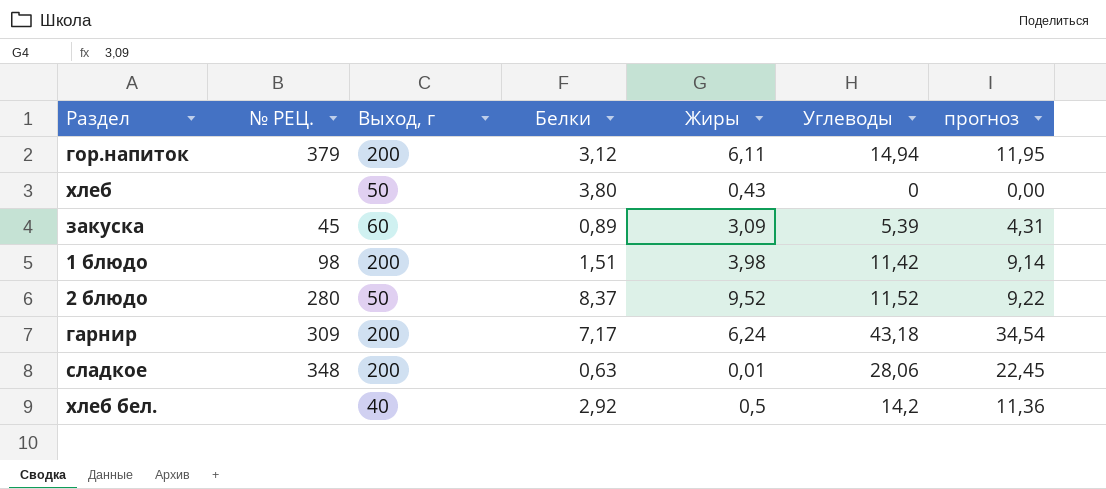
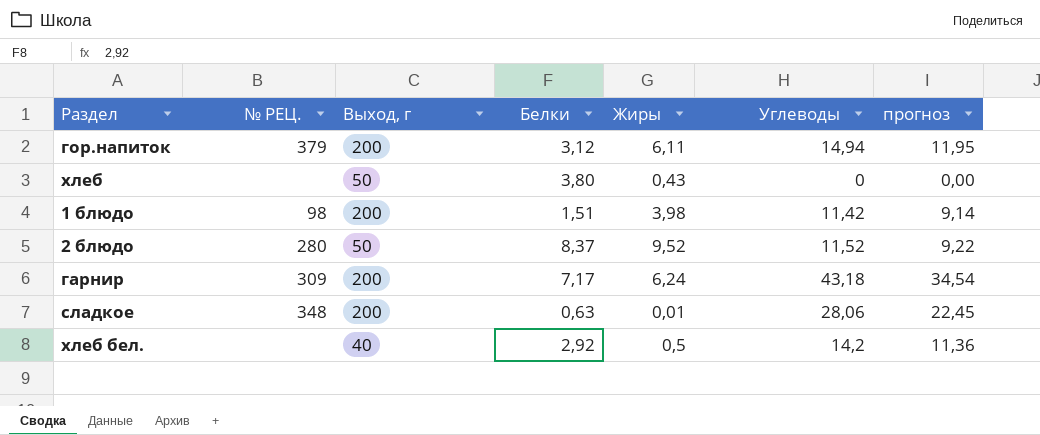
row закуска: 45 | 60 | 0,89 | 3,09 | 5,39 | 4,31 -> none

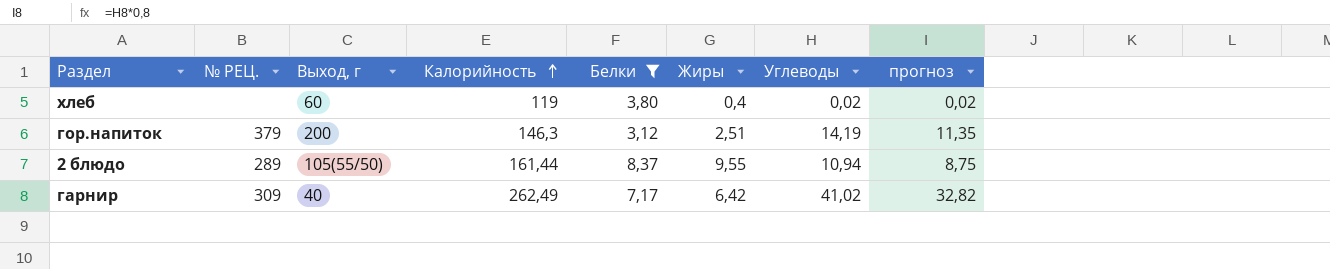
filter: none -> Белки >= 3,12
row order: none -> Калорийность ascending
column Калорийность | position: none -> 4
хлеб | Выход, г: 50 -> 60
хлеб | Жиры: 0,43 -> 0,4
хлеб | Углеводы: 0 -> 0,02
хлеб | прогноз: 0,00 -> 0,02
гор.напиток | Жиры: 6,11 -> 2,51
гор.напиток | Углеводы: 14,94 -> 14,19
гор.напиток | прогноз: 11,95 -> 11,35
2 блюдо | № РЕЦ.: 280 -> 289
2 блюдо | Выход, г: 50 -> 105(55/50)
2 блюдо | Жиры: 9,52 -> 9,55
2 блюдо | Углеводы: 11,52 -> 10,94
2 блюдо | прогноз: 9,22 -> 8,75
гарнир | Выход, г: 200 -> 40
гарнир | Жиры: 6,24 -> 6,42
гарнир | Углеводы: 43,18 -> 41,02
гарнир | прогноз: 34,54 -> 32,82

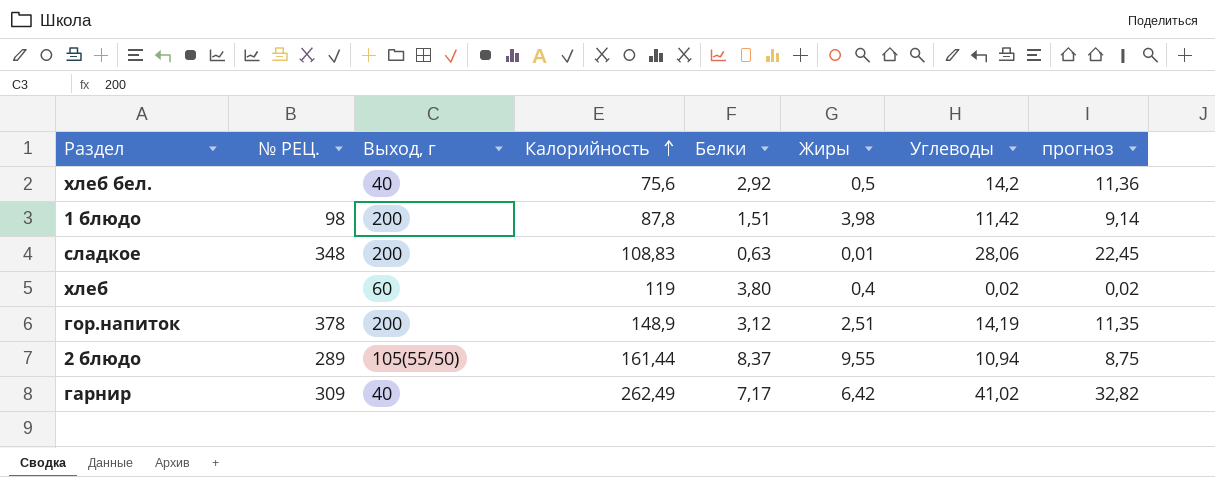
filter: Белки >= 3,12 -> none
гор.напиток | № РЕЦ.: 379 -> 378
гор.напиток | Калорийность: 146,3 -> 148,9

